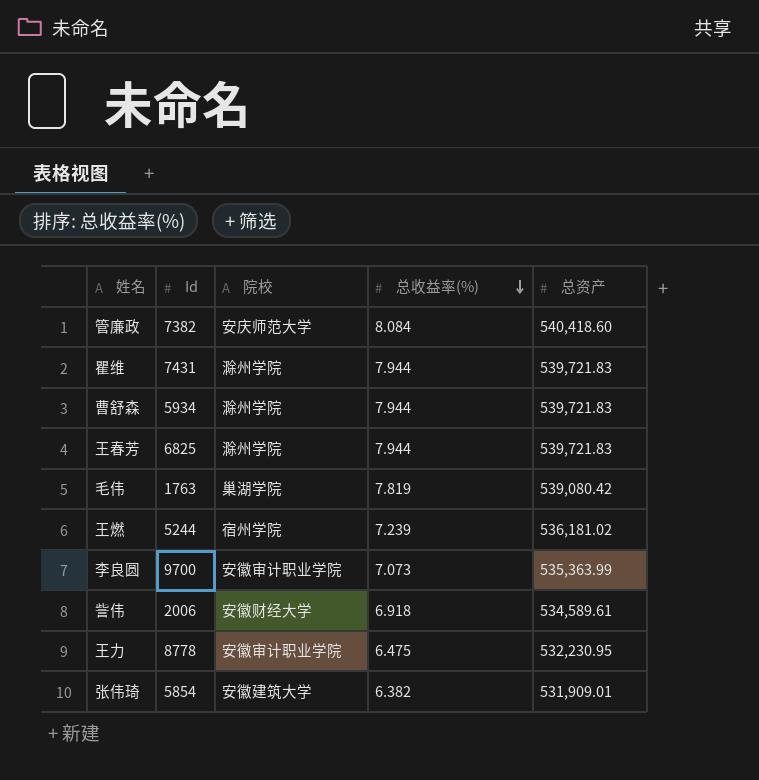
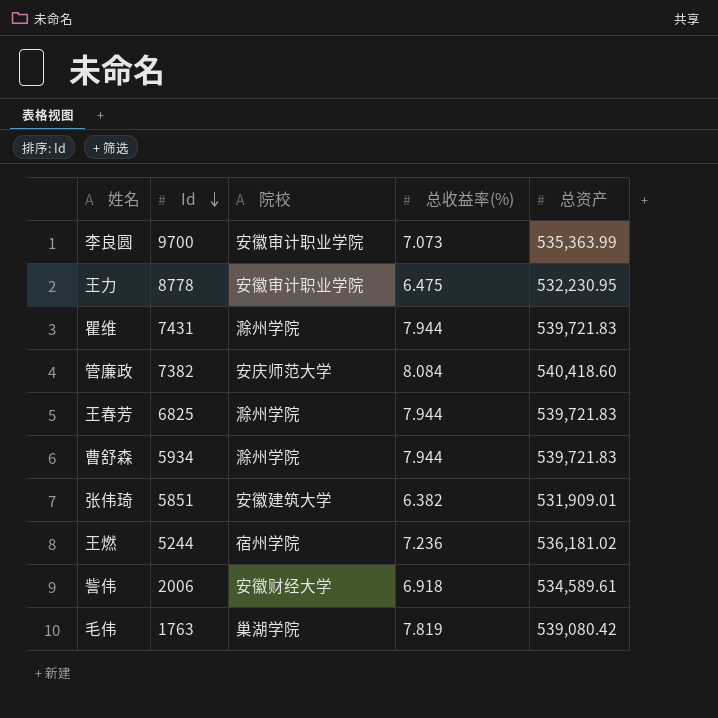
row order: 总收益率(%) descending -> Id descending
张伟琦 | Id: 5854 -> 5851
王燃 | 总收益率(%): 7.239 -> 7.236

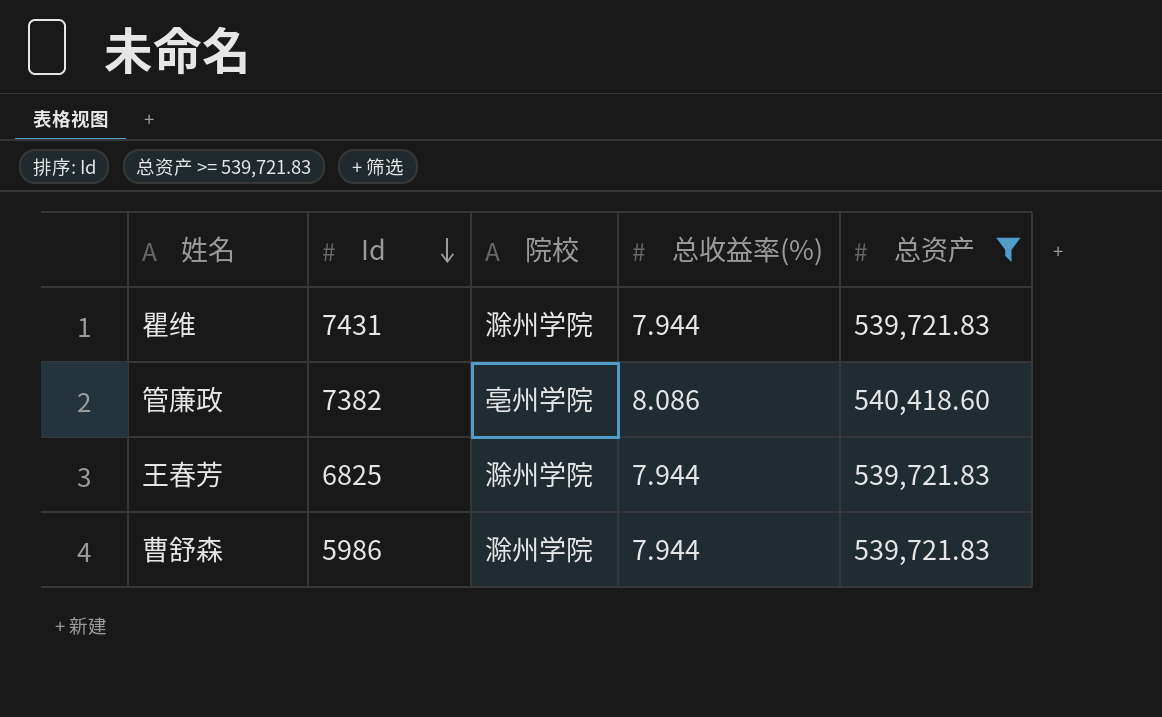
filter: none -> 总资产 >= 539,721.83
管廉政 | 院校: 安庆师范大学 -> 亳州学院
管廉政 | 总收益率(%): 8.084 -> 8.086
曹舒森 | Id: 5934 -> 5986

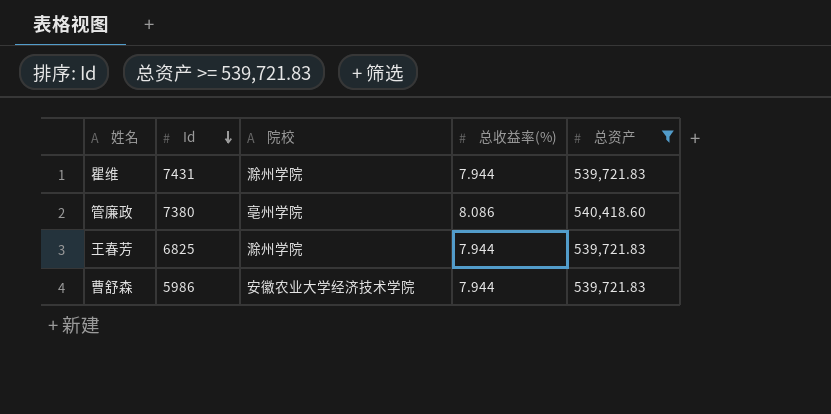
管廉政 | Id: 7382 -> 7380
曹舒森 | 院校: 滁州学院 -> 安徽农业大学经济技术学院

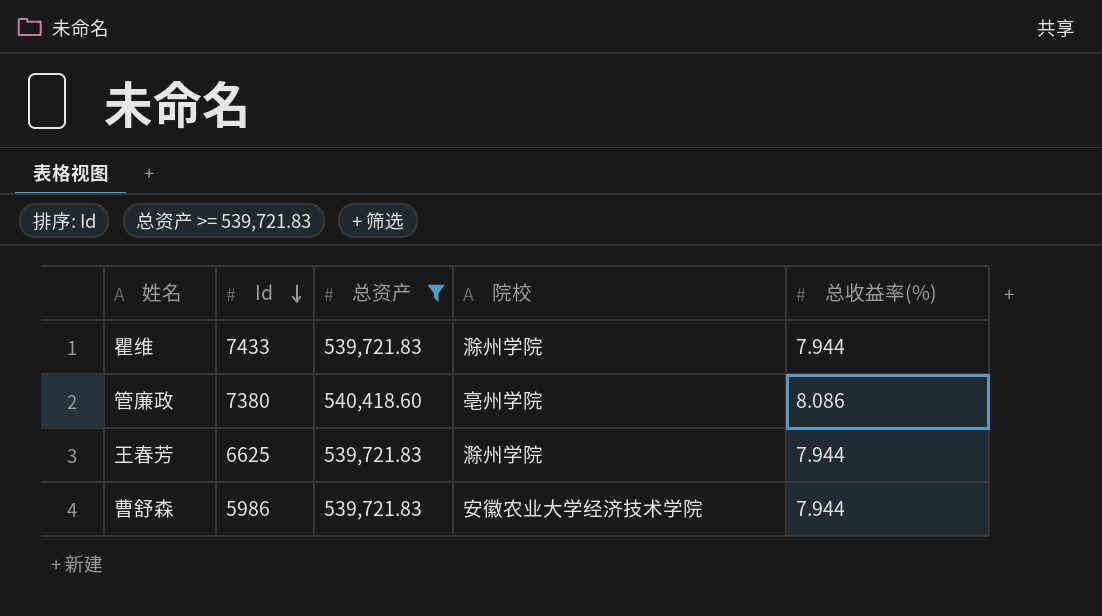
column 总资产 | position: 5 -> 3
瞿维 | Id: 7431 -> 7433
王春芳 | Id: 6825 -> 6625

